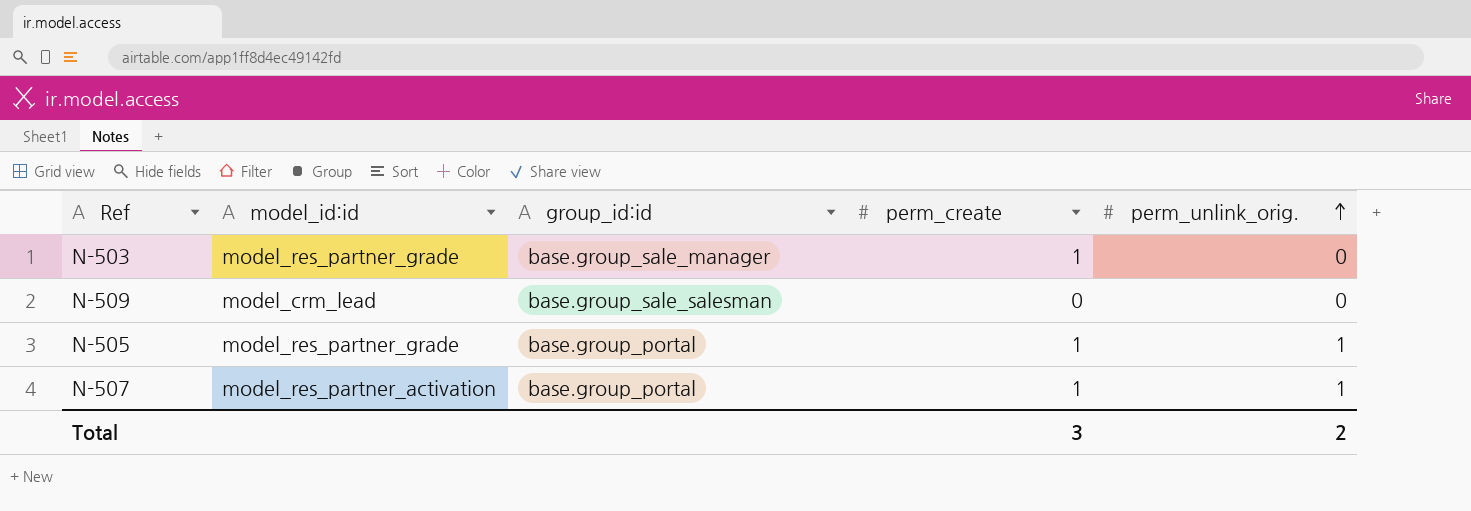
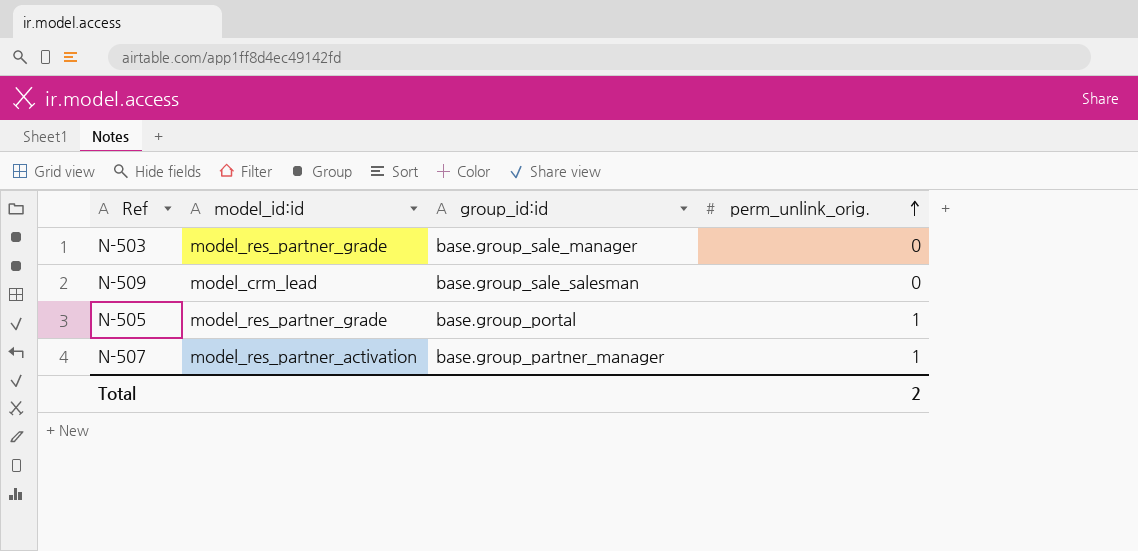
column perm_create | position: 4 -> none
N-507 | group_id:id: base.group_portal -> base.group_partner_manager

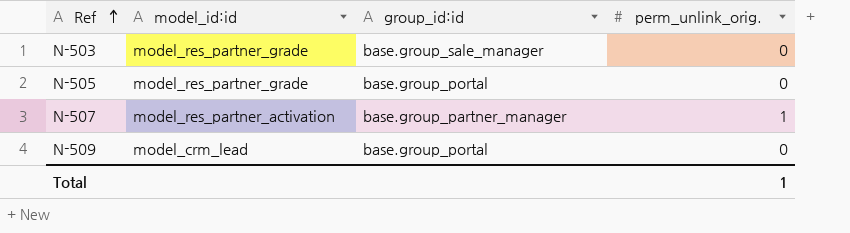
row order: perm_unlink_orig. ascending -> Ref ascending
N-505 | perm_unlink_orig.: 1 -> 0
N-509 | group_id:id: base.group_sale_salesman -> base.group_portal
Total | perm_unlink_orig.: 2 -> 1

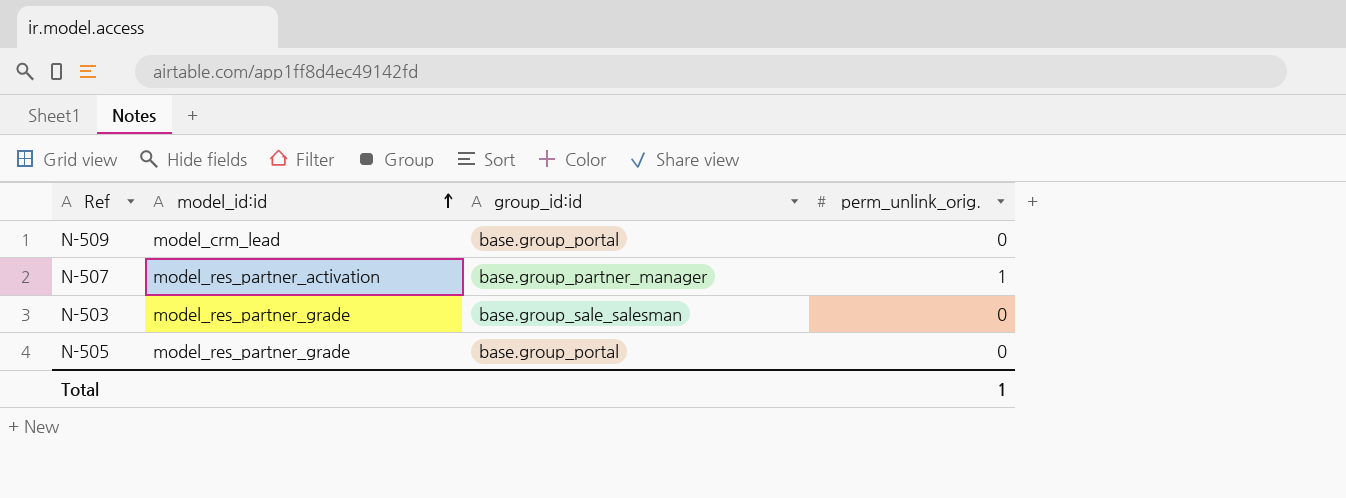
row order: Ref ascending -> model_id:id ascending
N-503 | group_id:id: base.group_sale_manager -> base.group_sale_salesman

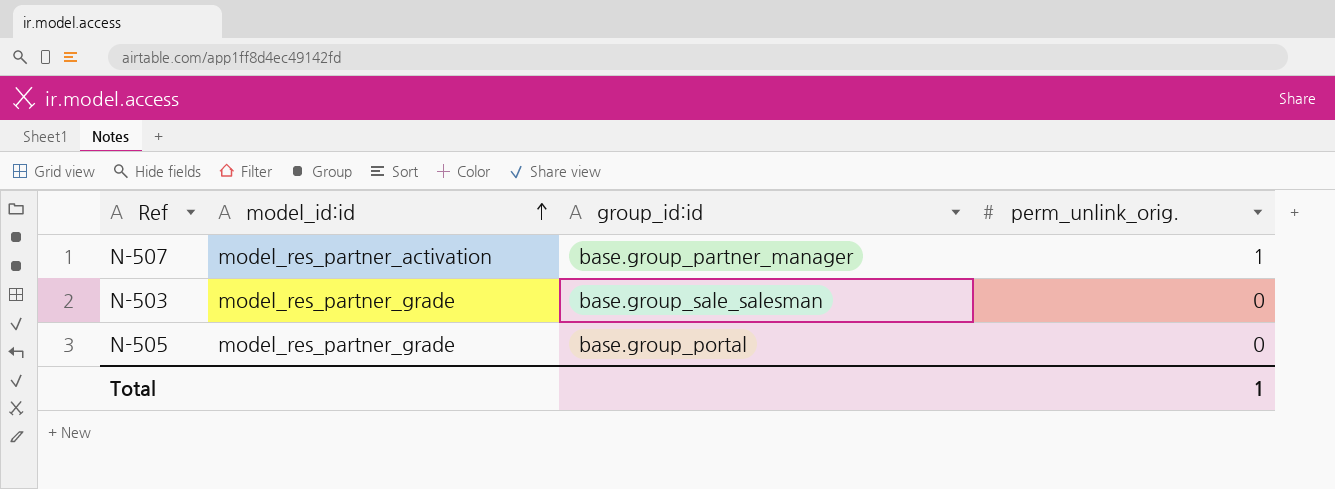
row N-509: model_crm_lead | base.group_portal | 0 -> none

